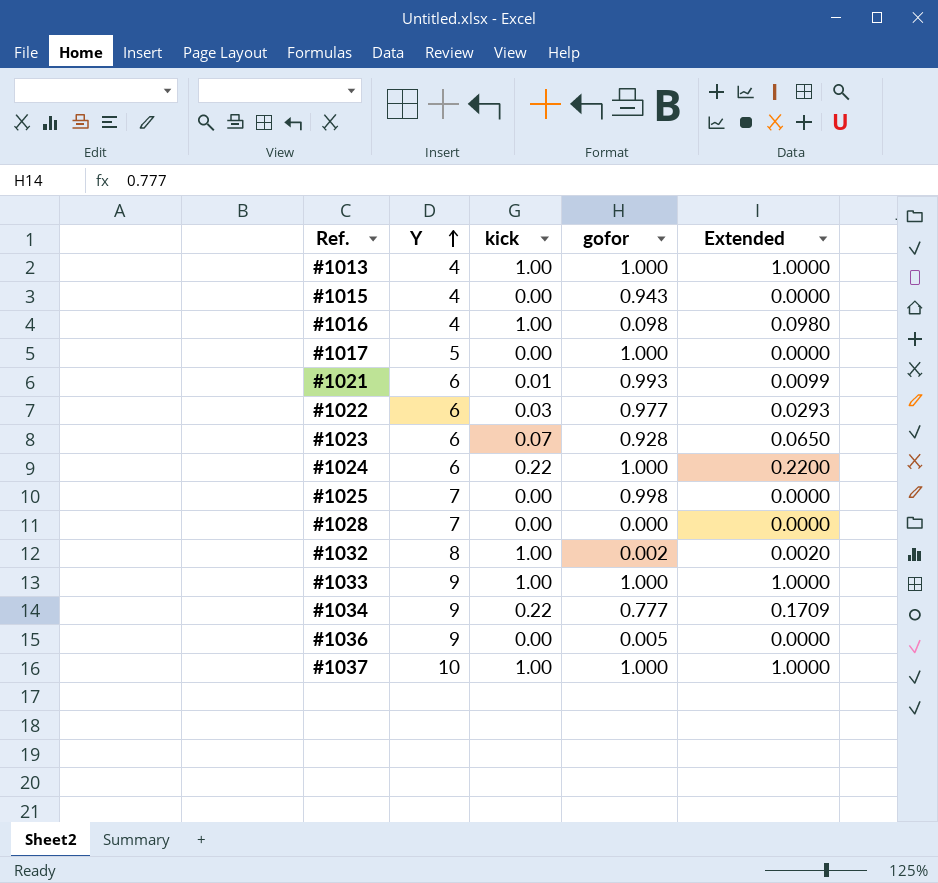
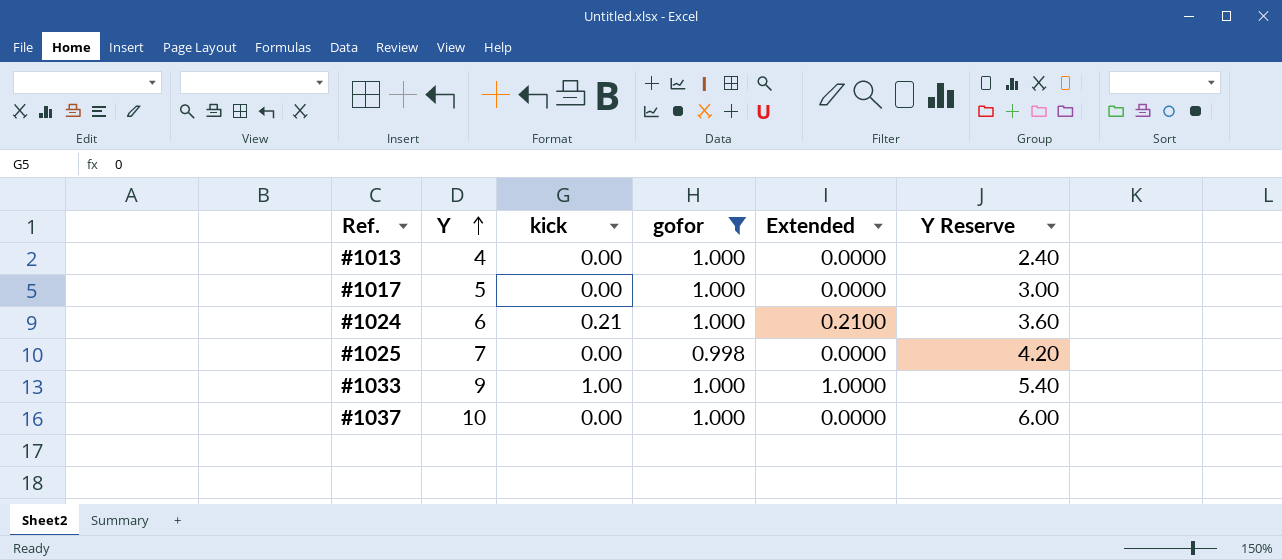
filter: none -> gofor >= 0.998
column Y Reserve | formula: none -> [Y] * 0.6
#1013 | kick: 1.00 -> 0.00
#1013 | Extended: 1.0000 -> 0.0000
#1024 | kick: 0.22 -> 0.21
#1024 | Extended: 0.2200 -> 0.2100
#1037 | kick: 1.00 -> 0.00
#1037 | Extended: 1.0000 -> 0.0000

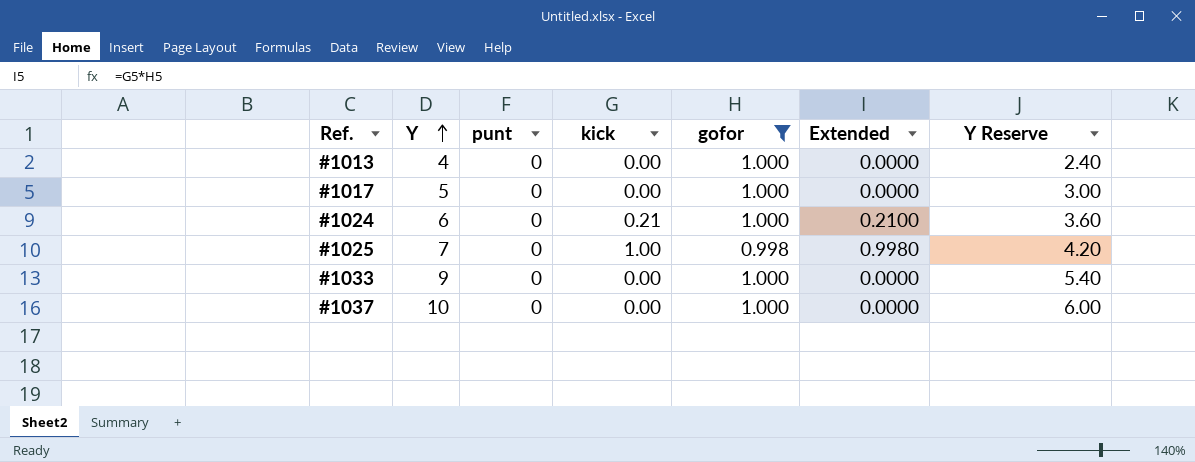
column punt | position: none -> 3
#1025 | kick: 0.00 -> 1.00
#1025 | Extended: 0.0000 -> 0.9980
#1033 | kick: 1.00 -> 0.00
#1033 | Extended: 1.0000 -> 0.0000

